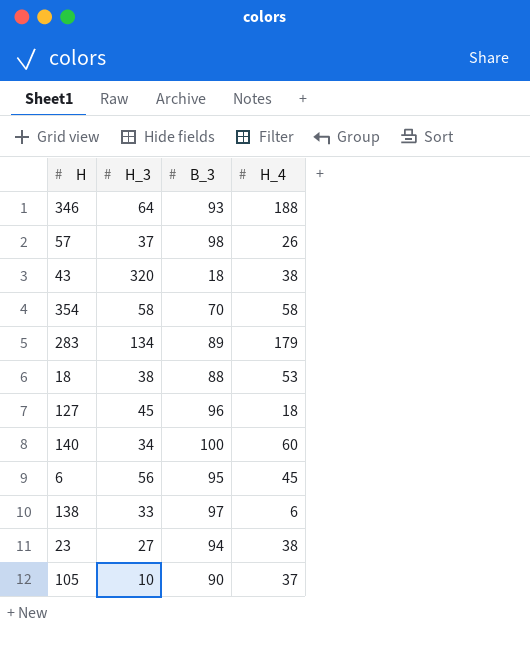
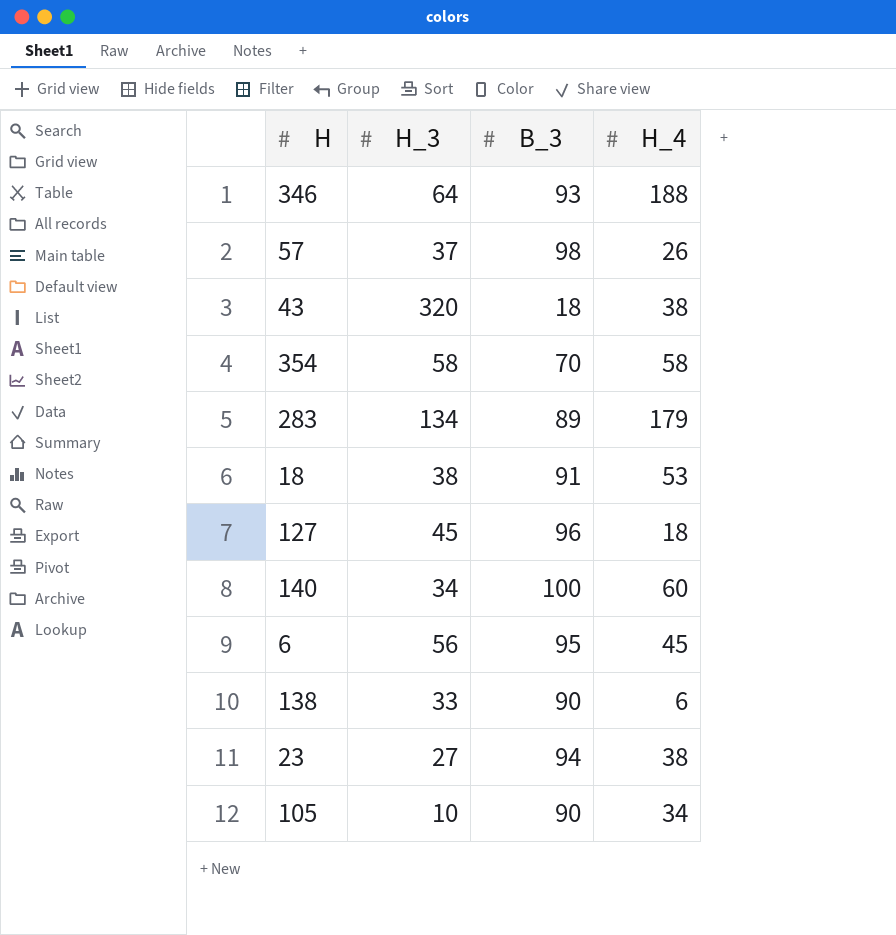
18 | B_3: 88 -> 91
138 | B_3: 97 -> 90
105 | H_4: 37 -> 34

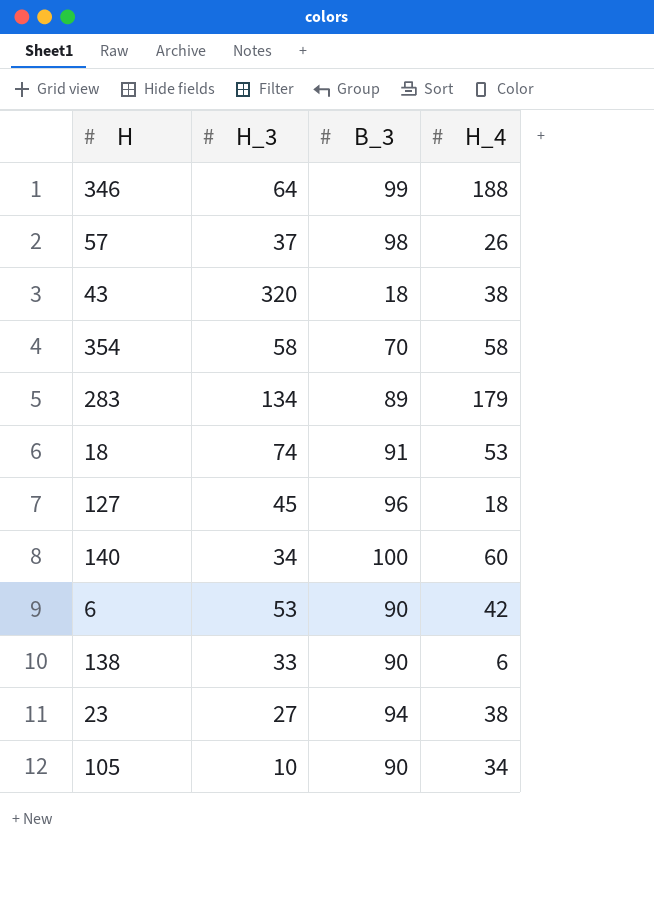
346 | B_3: 93 -> 99
18 | H_3: 38 -> 74
6 | H_3: 56 -> 53
6 | B_3: 95 -> 90
6 | H_4: 45 -> 42

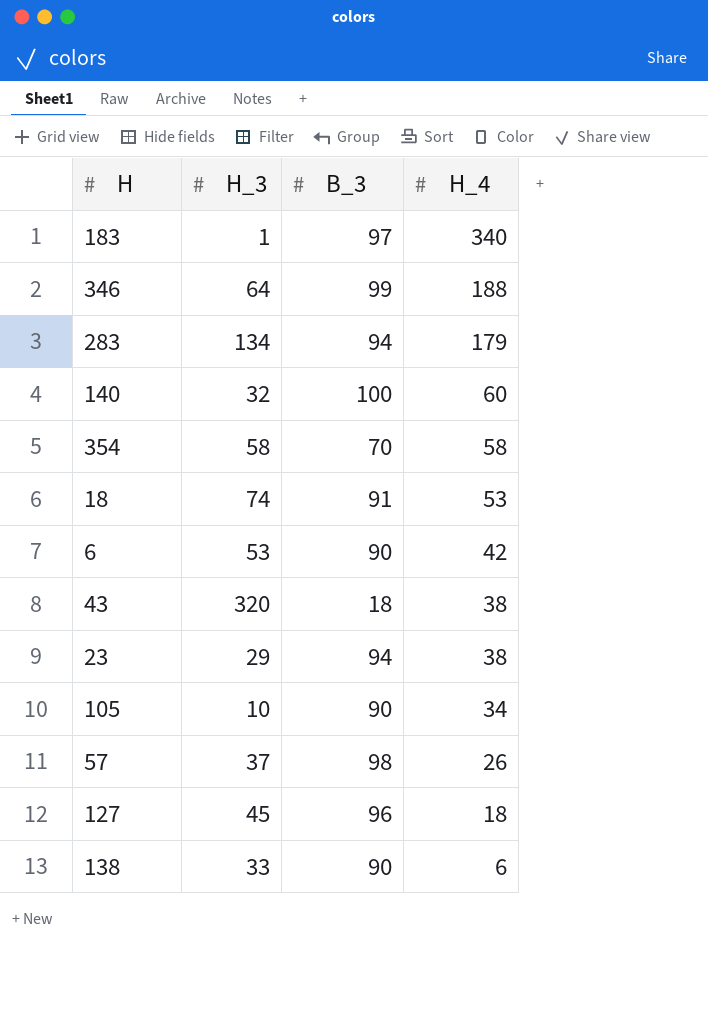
row order: none -> H_4 descending
row 183: none -> 1 | 97 | 340
283 | B_3: 89 -> 94
140 | H_3: 34 -> 32
23 | H_3: 27 -> 29

